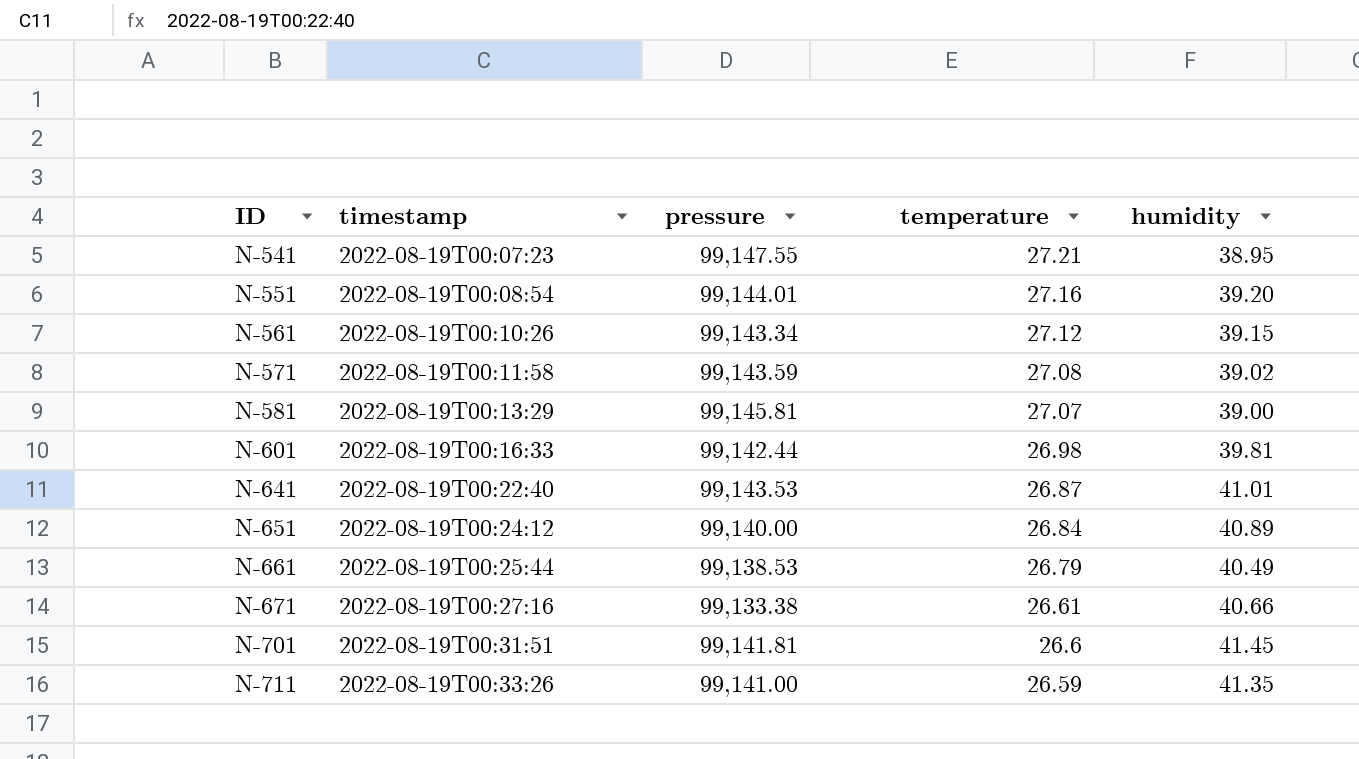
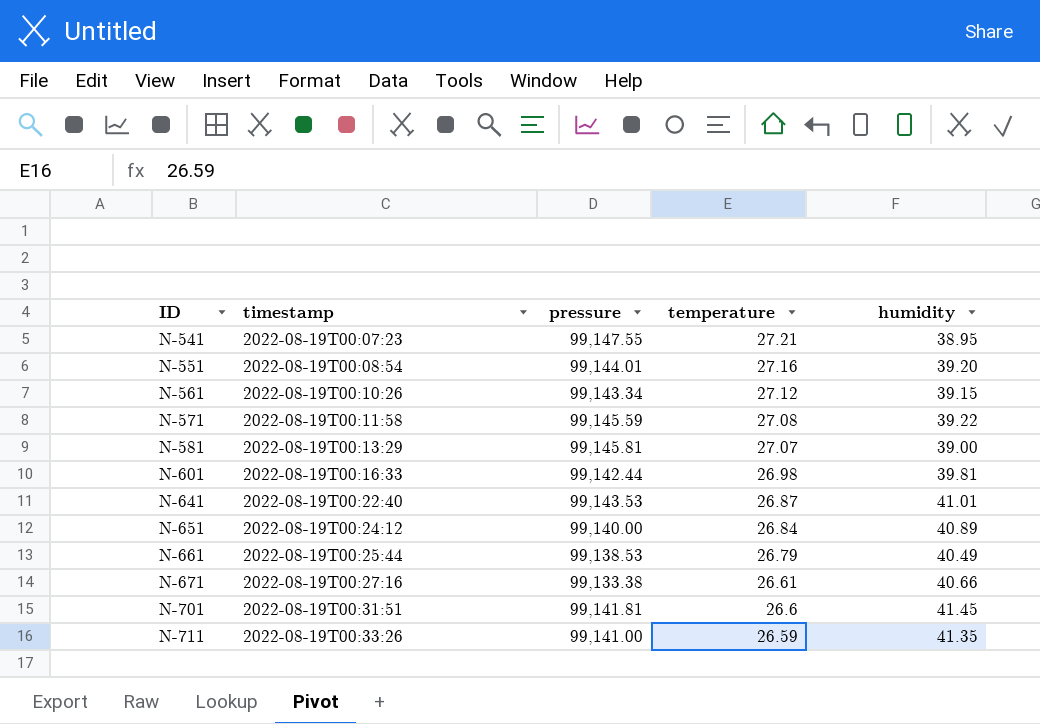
N-571 | pressure: 99,143.59 -> 99,145.59
N-571 | humidity: 39.02 -> 39.22

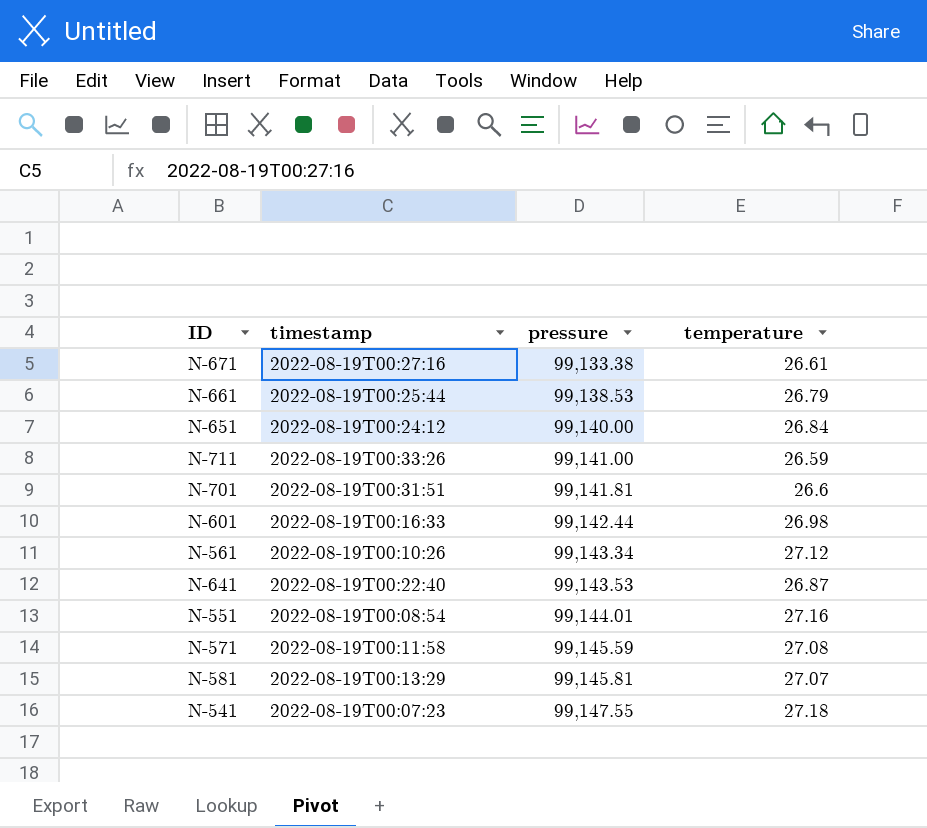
row order: ID ascending -> pressure ascending
column humidity | position: 5 -> none
N-541 | temperature: 27.21 -> 27.18

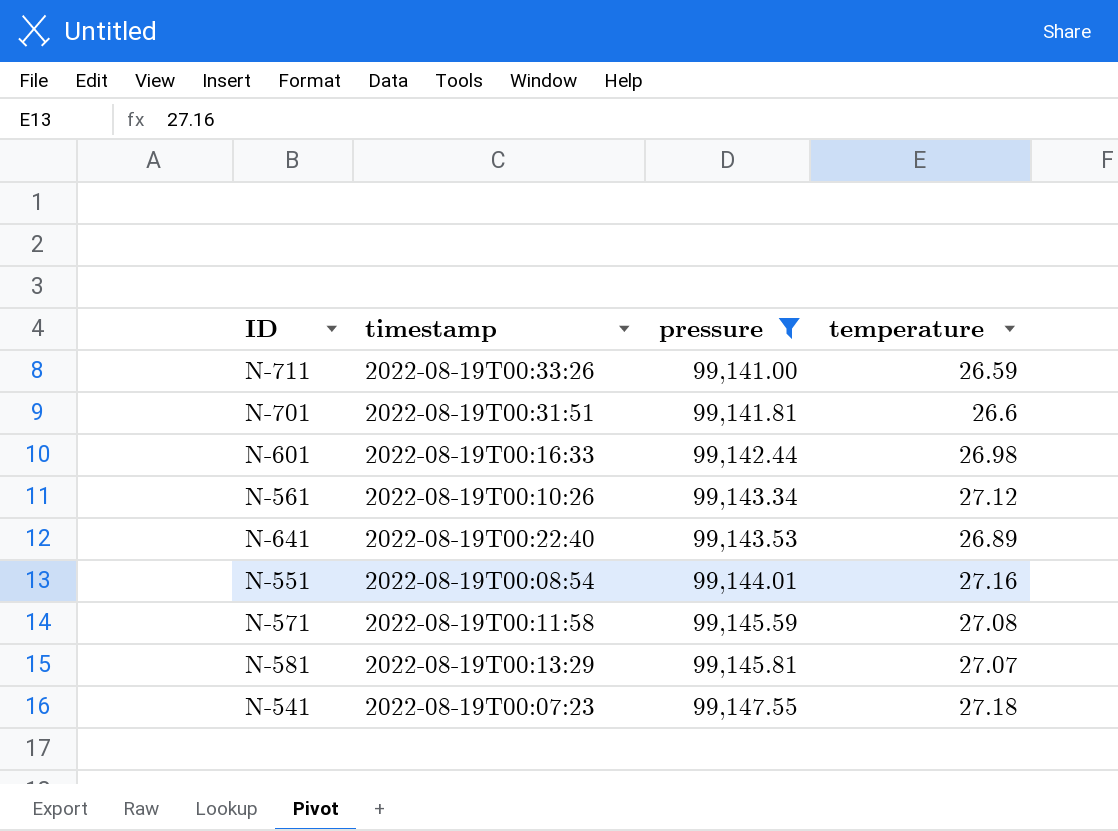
filter: none -> pressure >= 99,141.00
N-641 | temperature: 26.87 -> 26.89

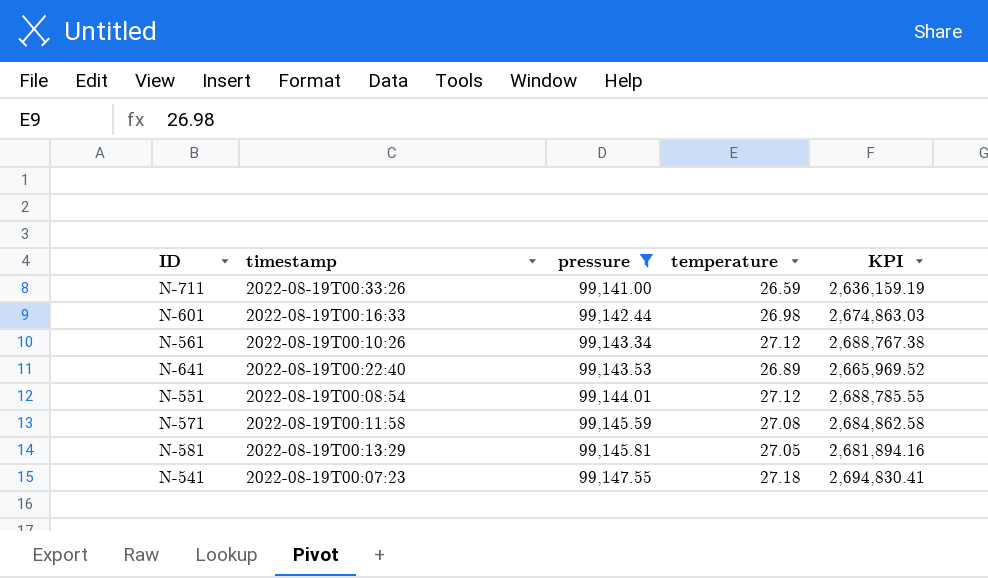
column KPI | formula: none -> [pressure] * [temperature]
row N-701: 2022-08-19T00:31:51 | 99,141.81 | 26.6 -> none
N-551 | temperature: 27.16 -> 27.12
N-581 | temperature: 27.07 -> 27.05

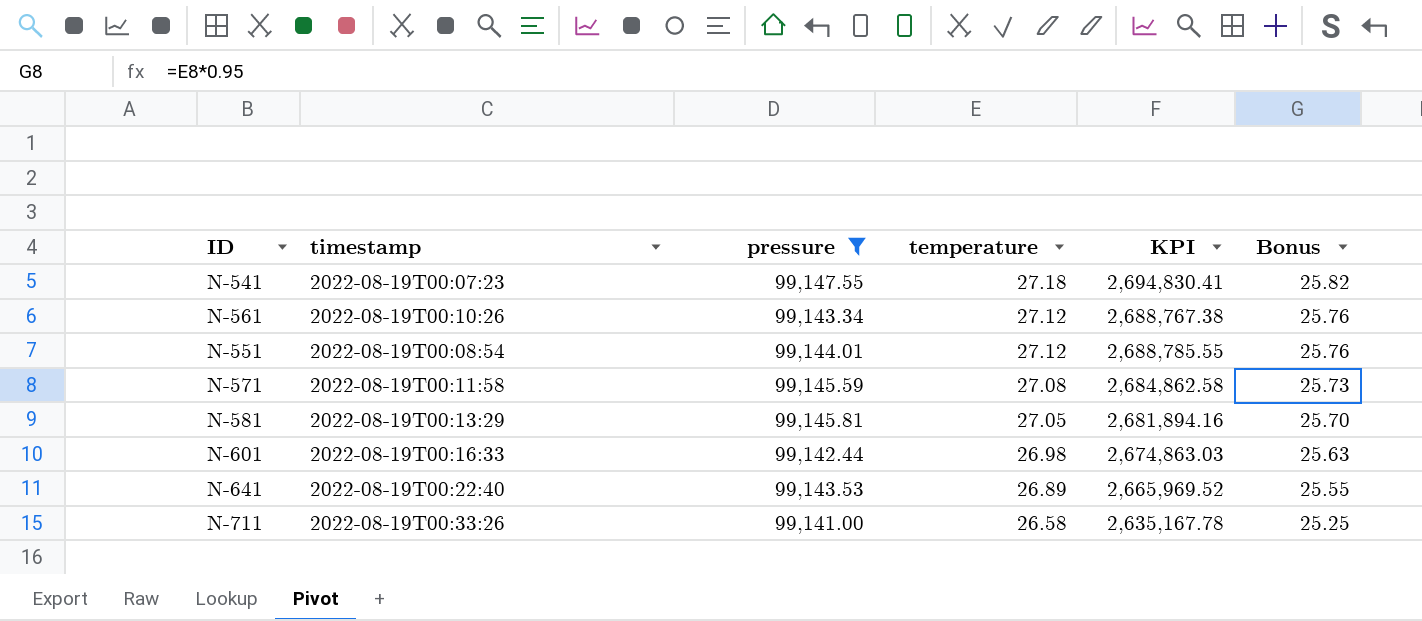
row order: pressure ascending -> temperature descending
column Bonus | formula: none -> [temperature] * 0.95
N-711 | temperature: 26.59 -> 26.58
N-711 | KPI: 2,636,159.19 -> 2,635,167.78

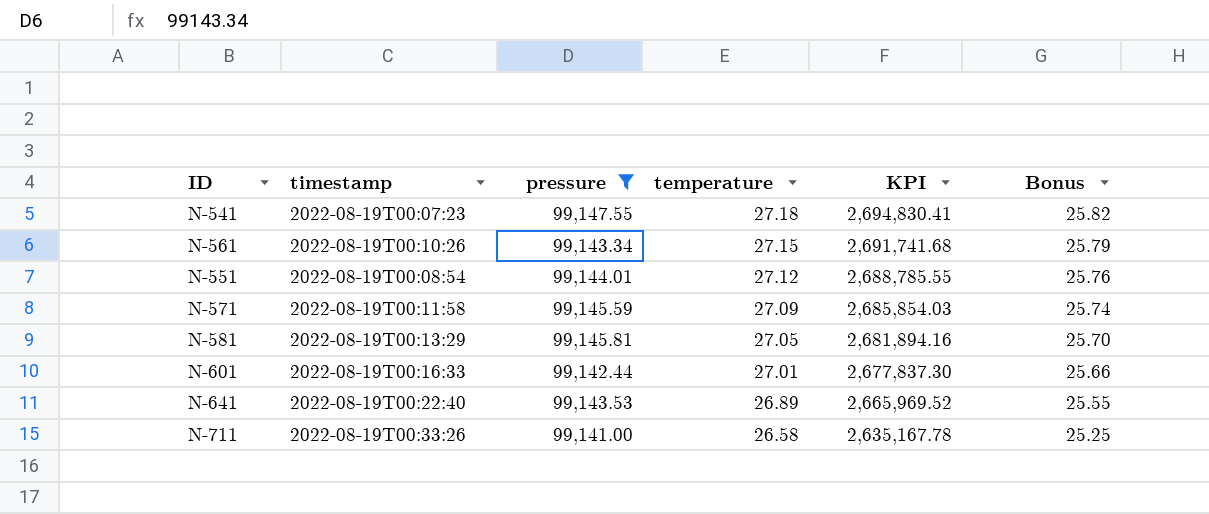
N-561 | temperature: 27.12 -> 27.15
N-561 | KPI: 2,688,767.38 -> 2,691,741.68
N-561 | Bonus: 25.76 -> 25.79
N-571 | temperature: 27.08 -> 27.09
N-571 | KPI: 2,684,862.58 -> 2,685,854.03
N-571 | Bonus: 25.73 -> 25.74
N-601 | temperature: 26.98 -> 27.01
N-601 | KPI: 2,674,863.03 -> 2,677,837.30
N-601 | Bonus: 25.63 -> 25.66

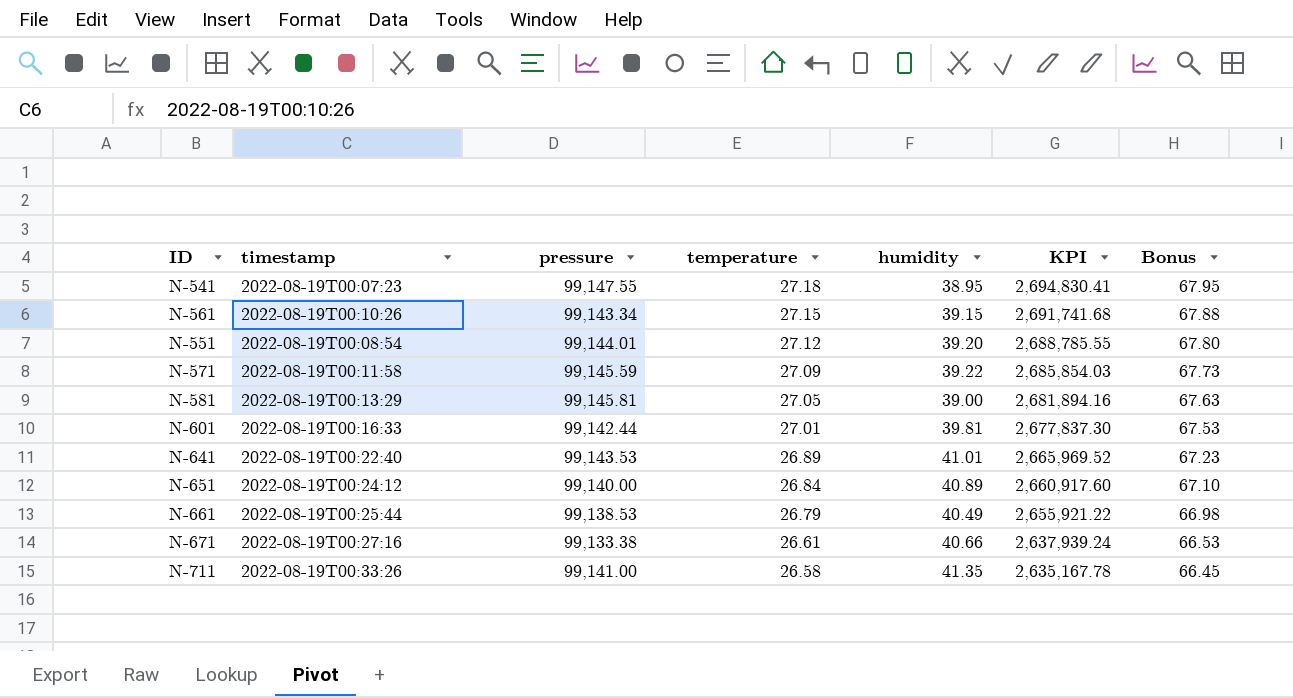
filter: pressure >= 99,141.00 -> none
column humidity | position: none -> 5
column Bonus | formula: [temperature] * 0.95 -> [temperature] * 2.5

